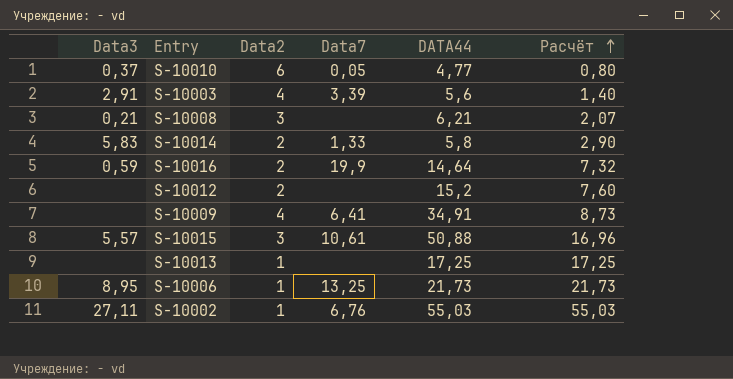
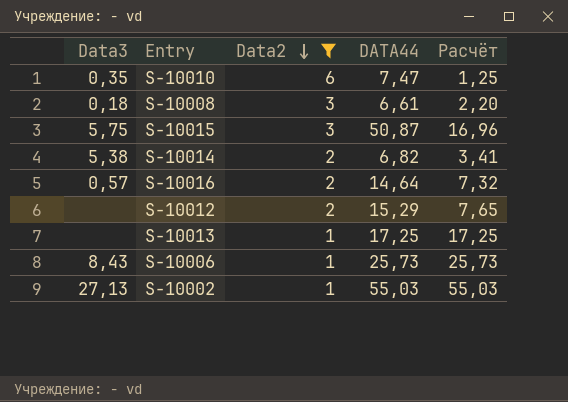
filter: none -> Data2 != 4
row order: Расчёт ascending -> Data2 descending
column Data7 | position: 4 -> none
S-10010 | Data3: 0,37 -> 0,35
S-10010 | DATA44: 4,77 -> 7,47
S-10010 | Расчёт: 0,80 -> 1,25
S-10008 | Data3: 0,21 -> 0,18
S-10008 | DATA44: 6,21 -> 6,61
S-10008 | Расчёт: 2,07 -> 2,20
S-10015 | Data3: 5,57 -> 5,75
S-10015 | DATA44: 50,88 -> 50,87
S-10014 | Data3: 5,83 -> 5,38
S-10014 | DATA44: 5,8 -> 6,82
S-10014 | Расчёт: 2,90 -> 3,41
S-10016 | Data3: 0,59 -> 0,57
S-10012 | DATA44: 15,2 -> 15,29
S-10012 | Расчёт: 7,60 -> 7,65
S-10006 | Data3: 8,95 -> 8,43
S-10006 | DATA44: 21,73 -> 25,73
S-10006 | Расчёт: 21,73 -> 25,73
S-10002 | Data3: 27,11 -> 27,13

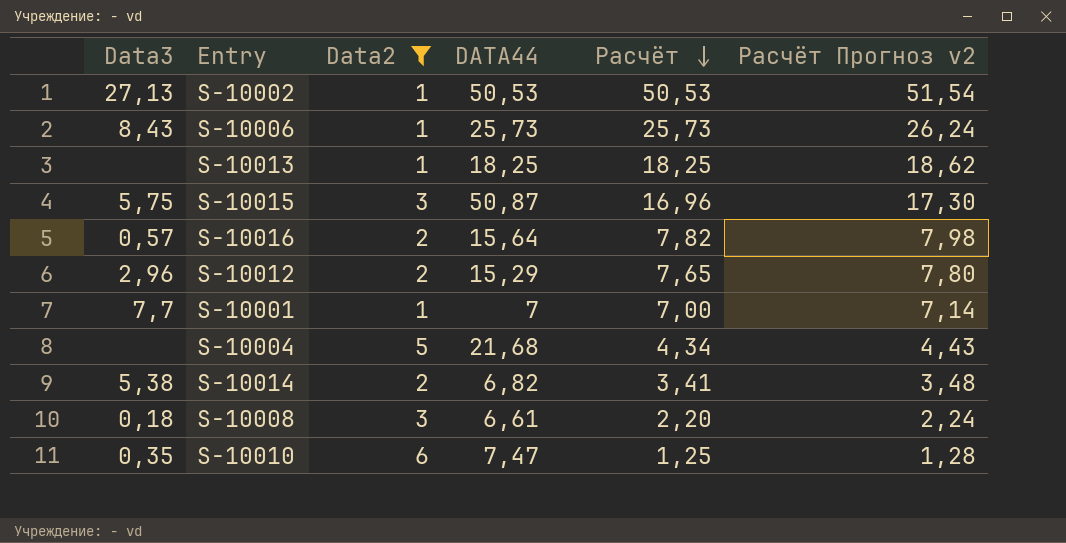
row order: Data2 descending -> Расчёт descending
column Расчёт Прогноз v2 | formula: none -> [Расчёт] * 1,02
S-10002 | DATA44: 55,03 -> 50,53
S-10002 | Расчёт: 55,03 -> 50,53
S-10013 | DATA44: 17,25 -> 18,25
S-10013 | Расчёт: 17,25 -> 18,25
S-10016 | DATA44: 14,64 -> 15,64
S-10016 | Расчёт: 7,32 -> 7,82
S-10012 | Data3: none -> 2,96
row S-10001: none -> 7,7 | 1 | 7 | 7,00 | 7,14
row S-10004: none -> none | 5 | 21,68 | 4,34 | 4,43

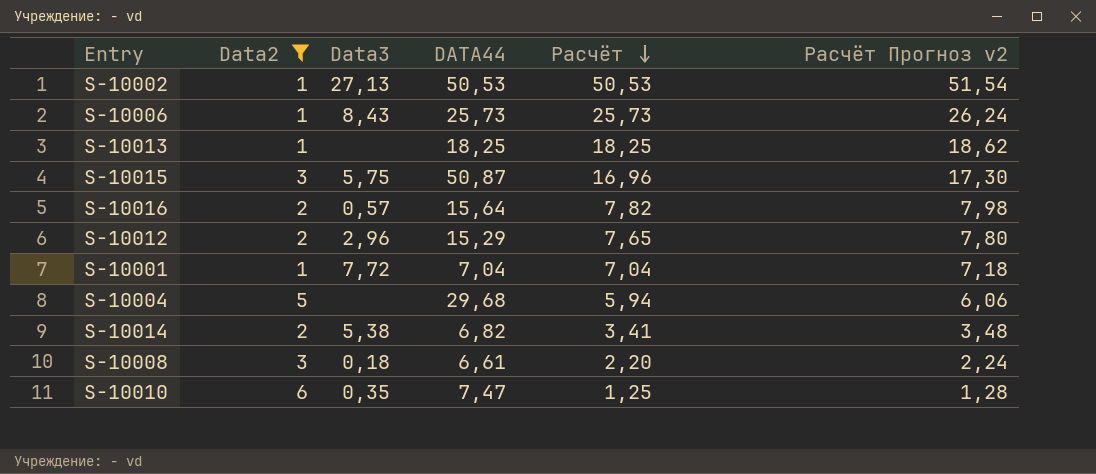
column Data3 | position: 1 -> 3
S-10001 | Data3: 7,7 -> 7,72
S-10001 | DATA44: 7 -> 7,04
S-10001 | Расчёт: 7,00 -> 7,04
S-10001 | Расчёт Прогноз v2: 7,14 -> 7,18
S-10004 | DATA44: 21,68 -> 29,68
S-10004 | Расчёт: 4,34 -> 5,94
S-10004 | Расчёт Прогноз v2: 4,43 -> 6,06

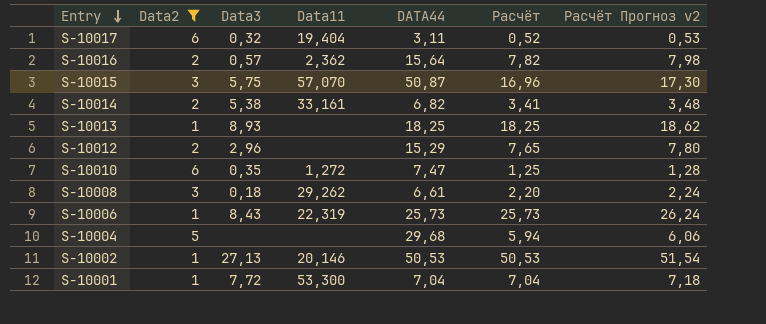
row order: Расчёт descending -> Entry descending
column Data11 | position: none -> 4
row S-10017: none -> 6 | 0,32 | 19,404 | 3,11 | 0,52 | 0,53
S-10013 | Data3: none -> 8,93

